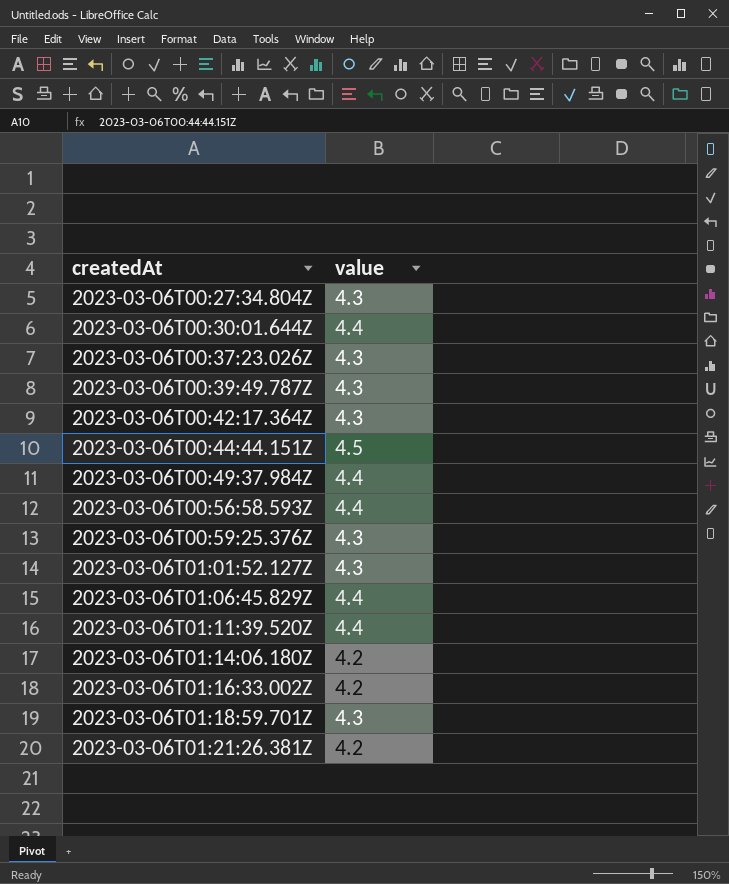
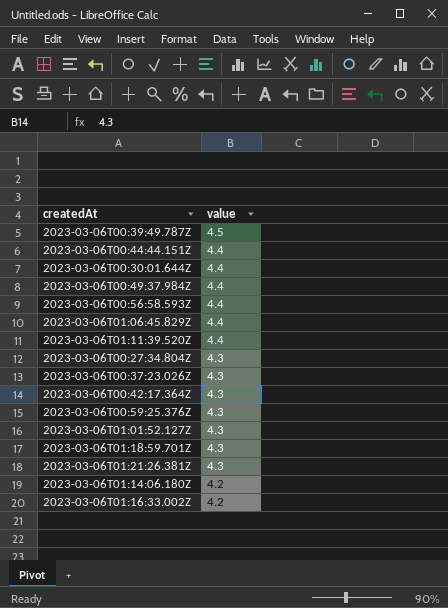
row order: createdAt ascending -> value descending
2023-03-06T00:39:49.787Z | value: 4.3 -> 4.5
2023-03-06T00:44:44.151Z | value: 4.5 -> 4.4
2023-03-06T01:21:26.381Z | value: 4.2 -> 4.3

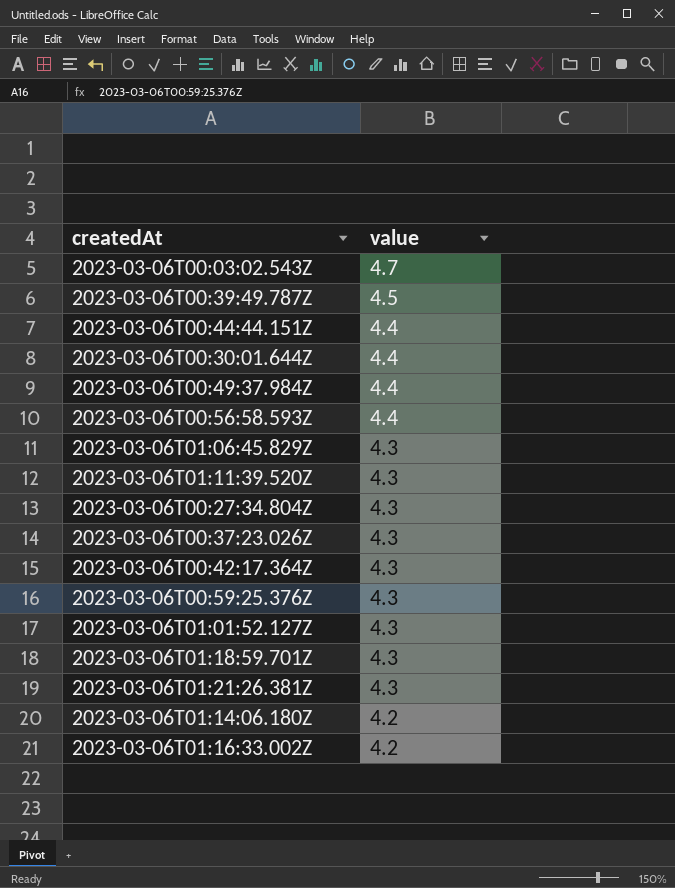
row 2023-03-06T00:03:02.543Z: none -> 4.7
2023-03-06T01:06:45.829Z | value: 4.4 -> 4.3
2023-03-06T01:11:39.520Z | value: 4.4 -> 4.3

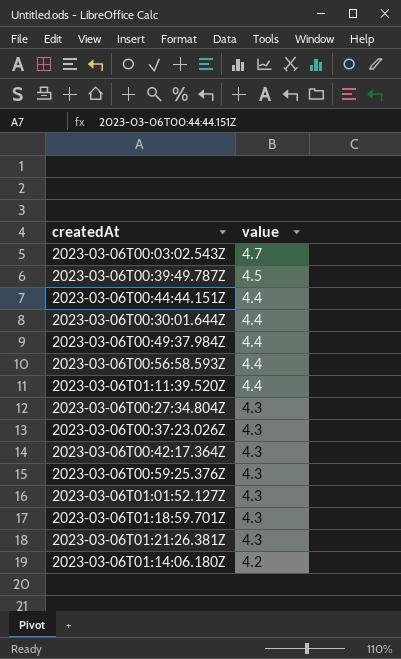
row 2023-03-06T01:06:45.829Z: 4.3 -> none
row 2023-03-06T01:16:33.002Z: 4.2 -> none
2023-03-06T01:11:39.520Z | value: 4.3 -> 4.4

